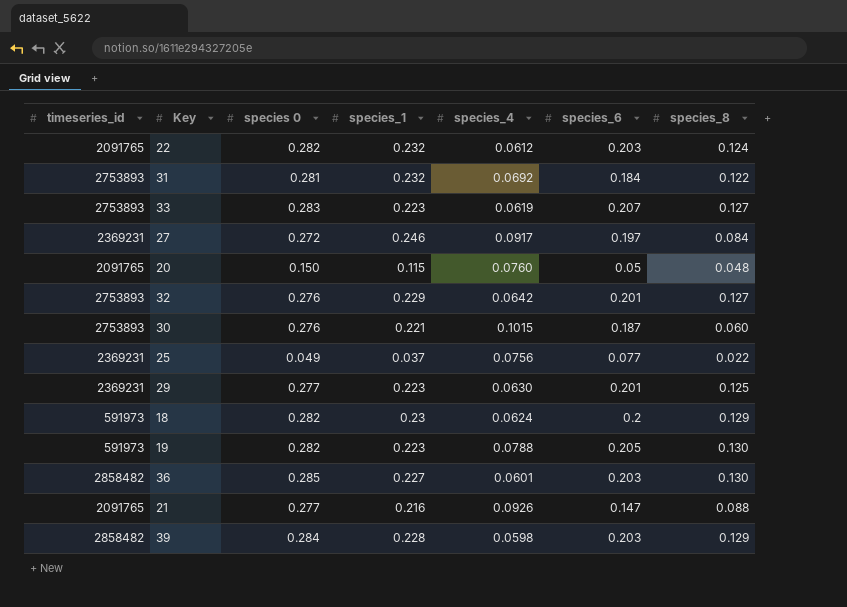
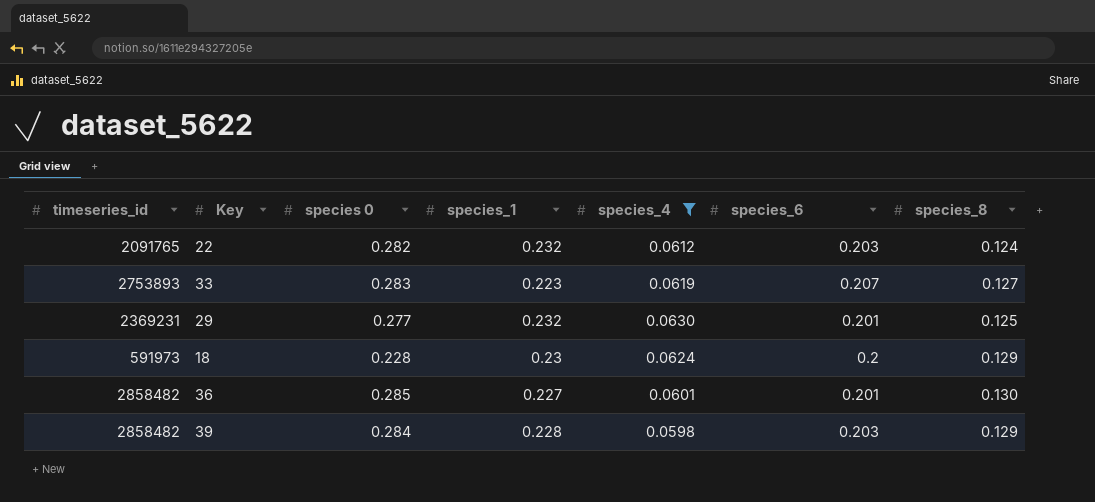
filter: none -> species_4 <= 0.0630
29 | species_1: 0.223 -> 0.232
18 | species 0: 0.282 -> 0.228
36 | species_6: 0.203 -> 0.201

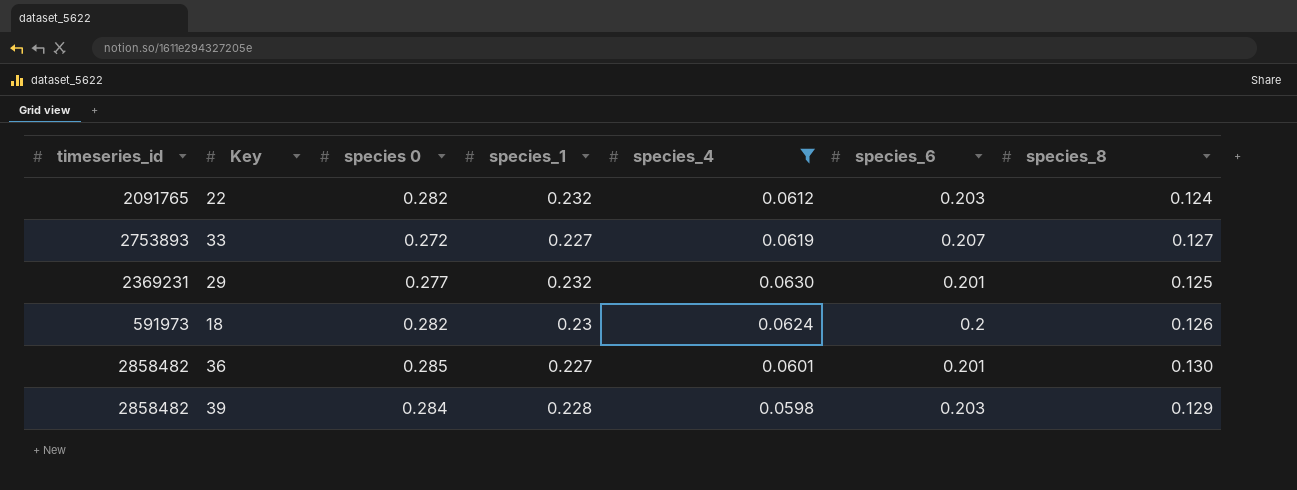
33 | species 0: 0.283 -> 0.272
33 | species_1: 0.223 -> 0.227
18 | species 0: 0.228 -> 0.282
18 | species_8: 0.129 -> 0.126

